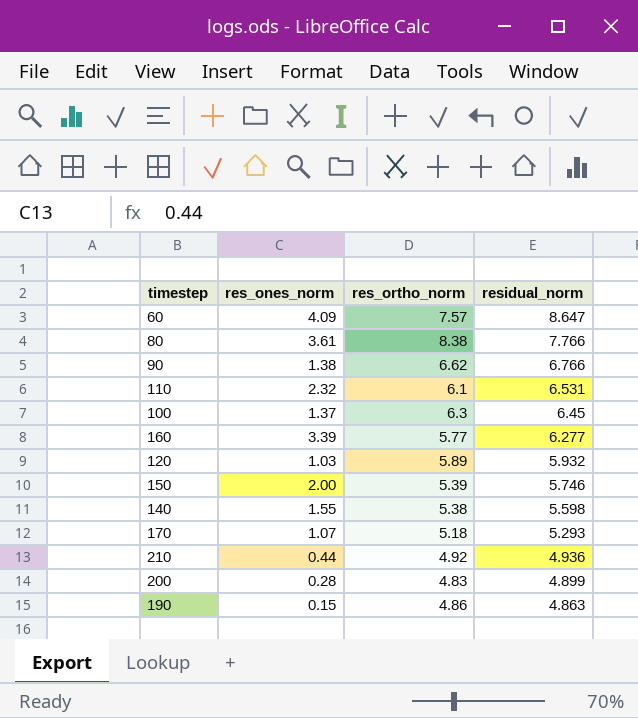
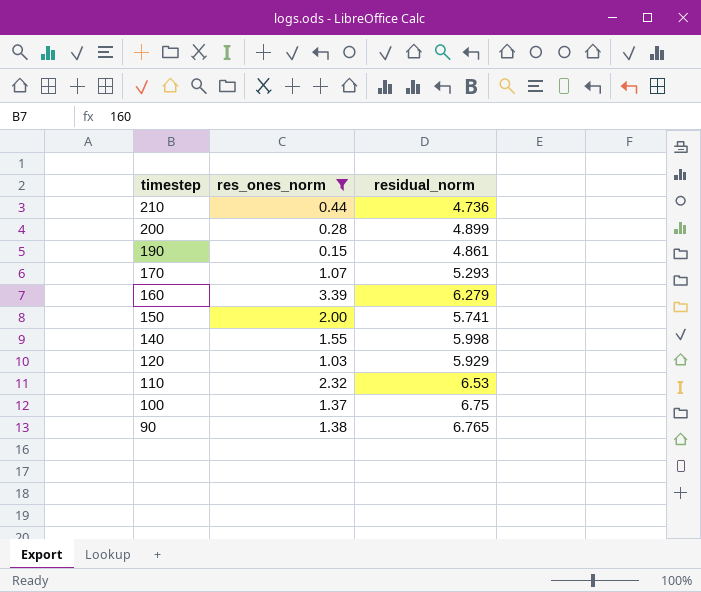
filter: none -> res_ones_norm <= 3.39
row order: residual_norm descending -> timestep descending
column res_ortho_norm | position: 3 -> none
210 | residual_norm: 4.936 -> 4.736
190 | residual_norm: 4.863 -> 4.861
160 | residual_norm: 6.277 -> 6.279
150 | residual_norm: 5.746 -> 5.741
140 | residual_norm: 5.598 -> 5.998
120 | residual_norm: 5.932 -> 5.929
110 | residual_norm: 6.531 -> 6.53
100 | residual_norm: 6.45 -> 6.75
90 | residual_norm: 6.766 -> 6.765

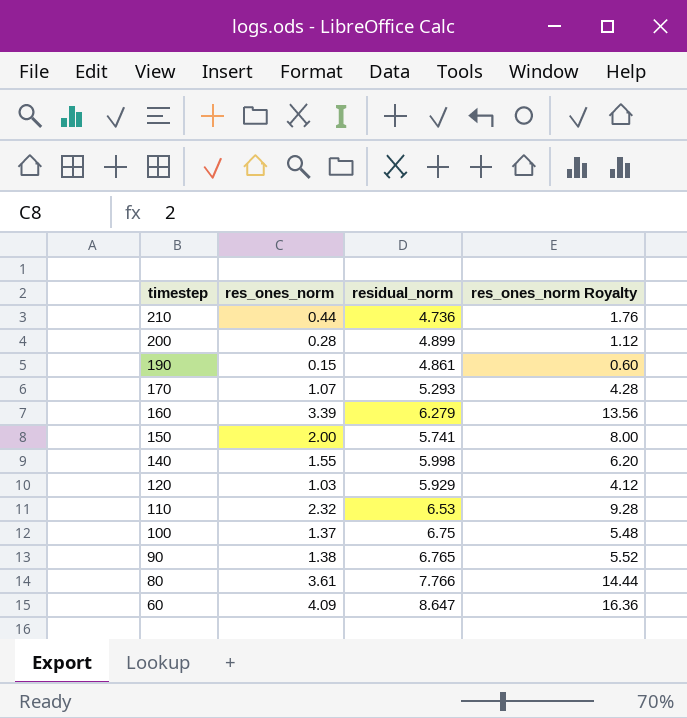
filter: res_ones_norm <= 3.39 -> none
column res_ones_norm Royalty | formula: none -> [res_ones_norm] * 4

